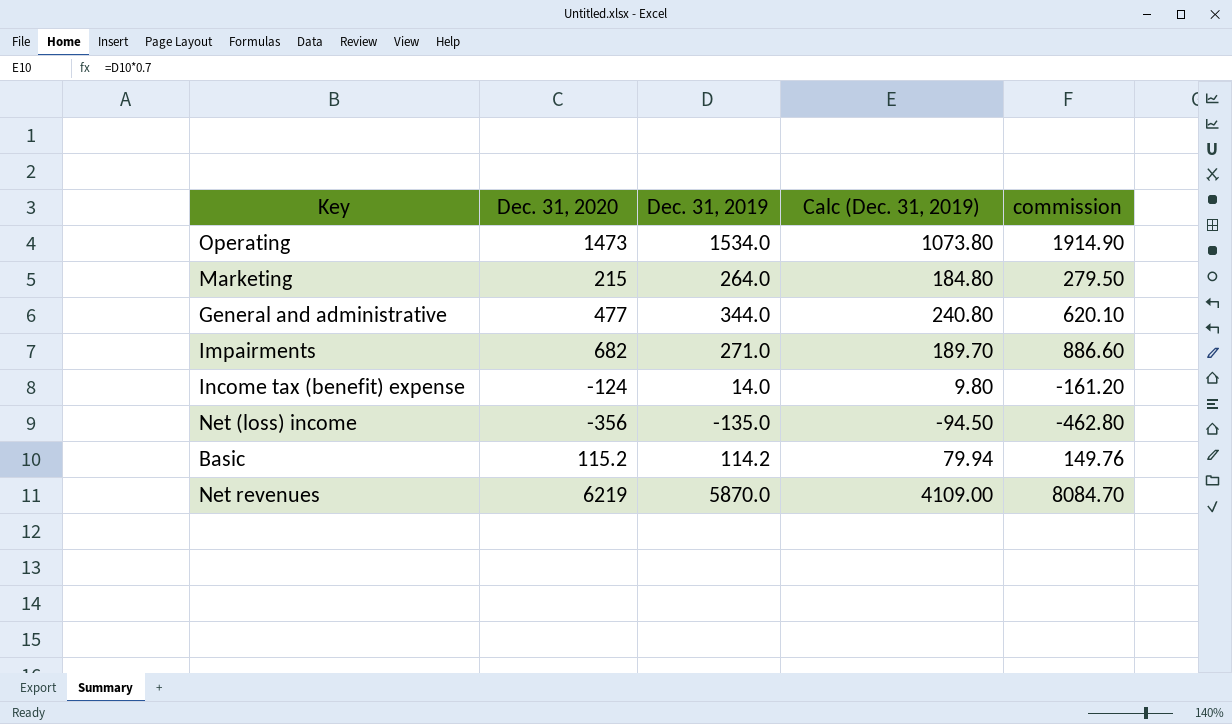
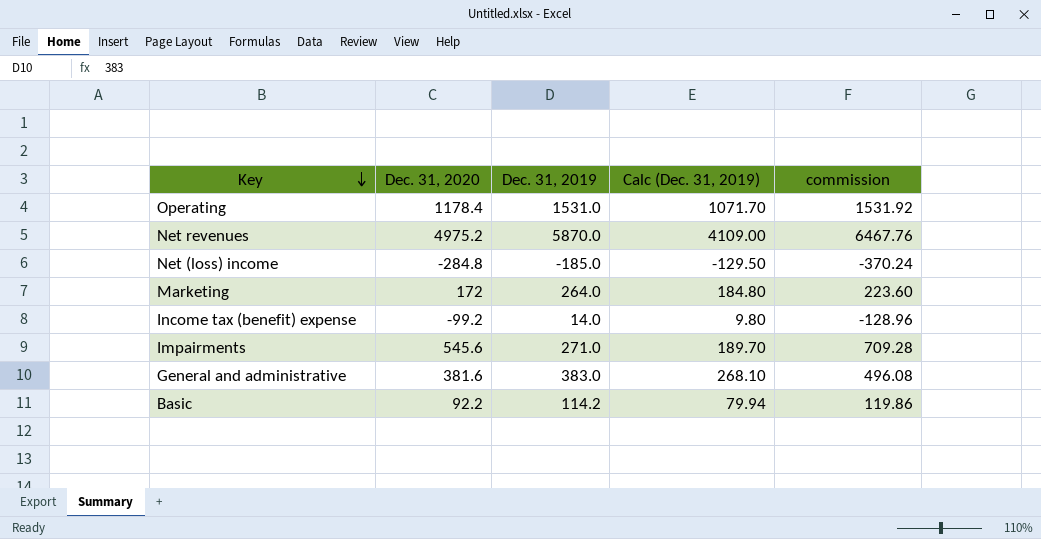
row order: none -> Key descending
Operating | Dec. 31, 2020: 1473 -> 1178.4
Operating | Dec. 31, 2019: 1534.0 -> 1531.0
Operating | Calc (Dec. 31, 2019): 1073.80 -> 1071.70
Operating | commission: 1914.90 -> 1531.92
Net revenues | Dec. 31, 2020: 6219 -> 4975.2
Net revenues | commission: 8084.70 -> 6467.76
Net (loss) income | Dec. 31, 2020: -356 -> -284.8
Net (loss) income | Dec. 31, 2019: -135.0 -> -185.0
Net (loss) income | Calc (Dec. 31, 2019): -94.50 -> -129.50
Net (loss) income | commission: -462.80 -> -370.24
Marketing | Dec. 31, 2020: 215 -> 172
Marketing | commission: 279.50 -> 223.60
Income tax (benefit) expense | Dec. 31, 2020: -124 -> -99.2
Income tax (benefit) expense | commission: -161.20 -> -128.96
Impairments | Dec. 31, 2020: 682 -> 545.6
Impairments | commission: 886.60 -> 709.28
General and administrative | Dec. 31, 2020: 477 -> 381.6
General and administrative | Dec. 31, 2019: 344.0 -> 383.0
General and administrative | Calc (Dec. 31, 2019): 240.80 -> 268.10
General and administrative | commission: 620.10 -> 496.08
Basic | Dec. 31, 2020: 115.2 -> 92.2
Basic | commission: 149.76 -> 119.86

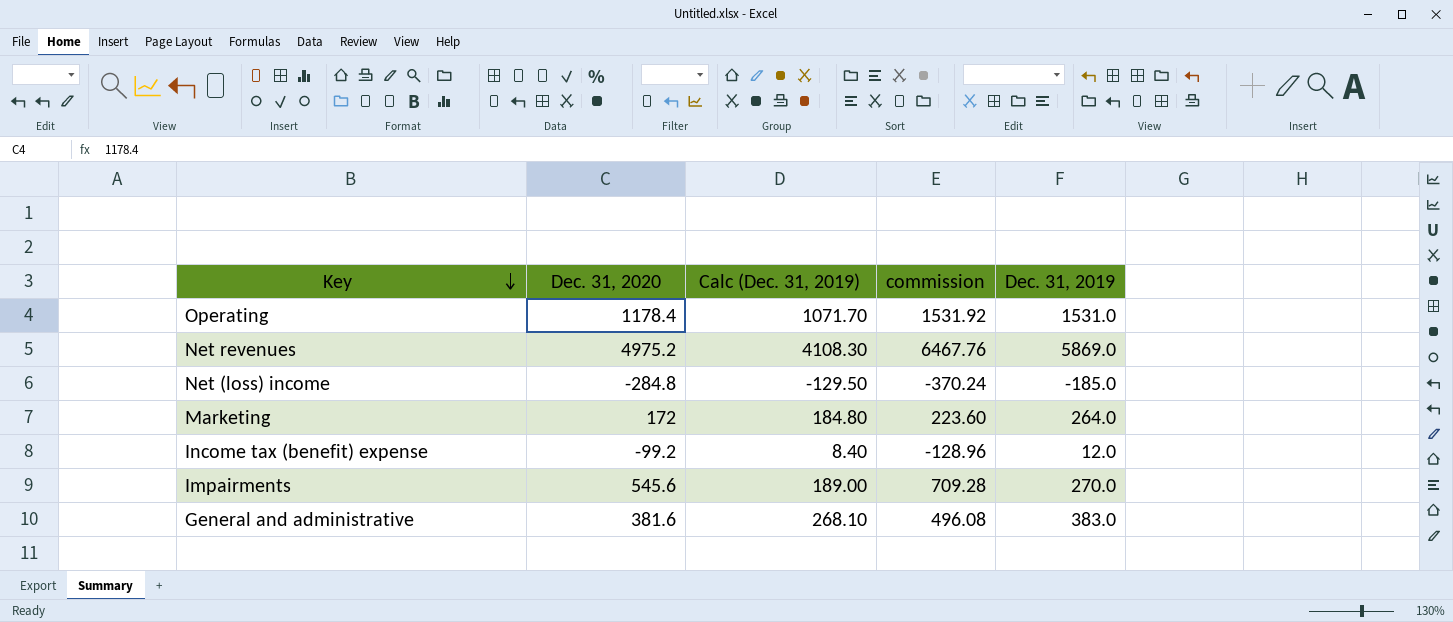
column Dec. 31, 2019 | position: 3 -> 5
row Basic: 92.2 | 114.2 | 79.94 | 119.86 -> none
Net revenues | Calc (Dec. 31, 2019): 4109.00 -> 4108.30
Net revenues | Dec. 31, 2019: 5870.0 -> 5869.0
Income tax (benefit) expense | Calc (Dec. 31, 2019): 9.80 -> 8.40
Income tax (benefit) expense | Dec. 31, 2019: 14.0 -> 12.0
Impairments | Calc (Dec. 31, 2019): 189.70 -> 189.00
Impairments | Dec. 31, 2019: 271.0 -> 270.0

